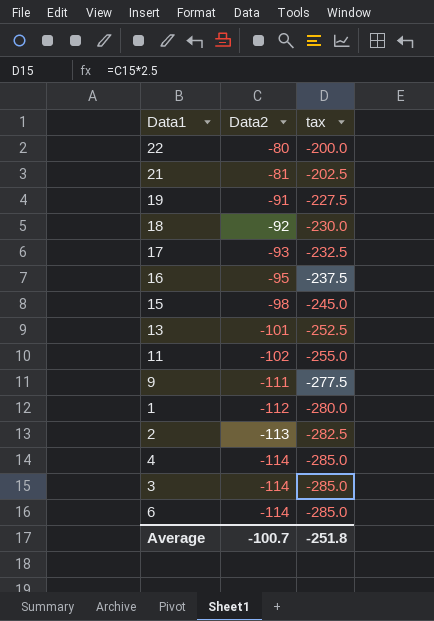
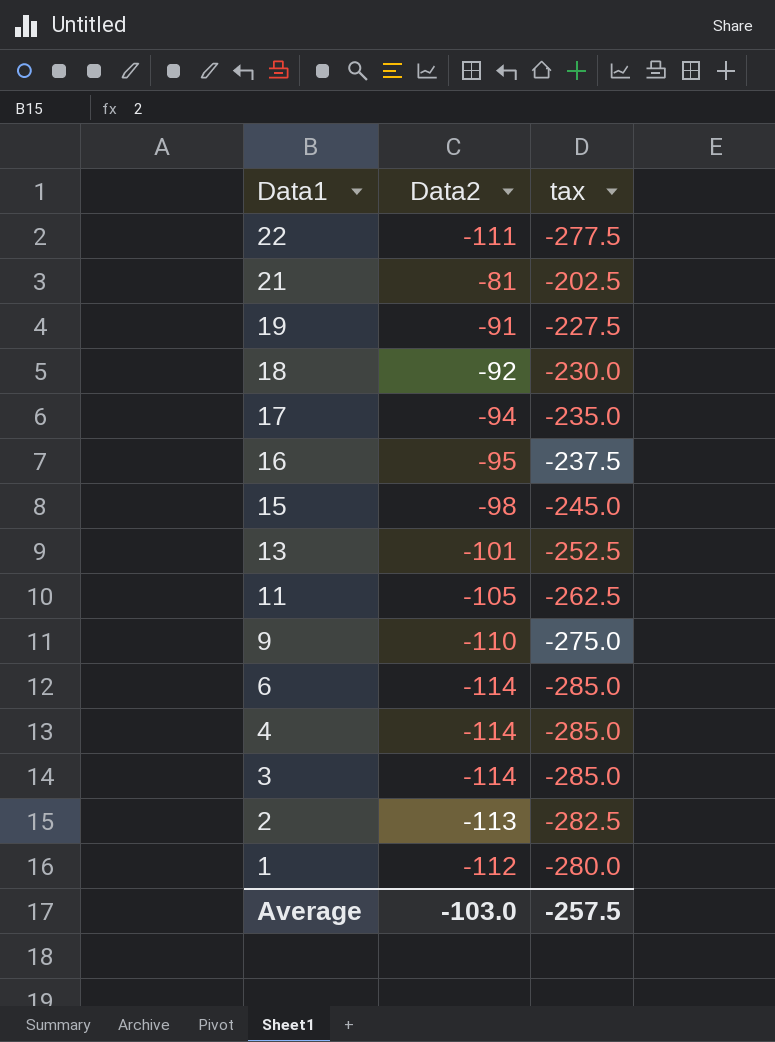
row order: Data2 descending -> Data1 descending
22 | Data2: -80 -> -111
22 | tax: -200.0 -> -277.5
17 | Data2: -93 -> -94
17 | tax: -232.5 -> -235.0
11 | Data2: -102 -> -105
11 | tax: -255.0 -> -262.5
9 | Data2: -111 -> -110
9 | tax: -277.5 -> -275.0
Average | Data2: -100.7 -> -103.0
Average | tax: -251.8 -> -257.5

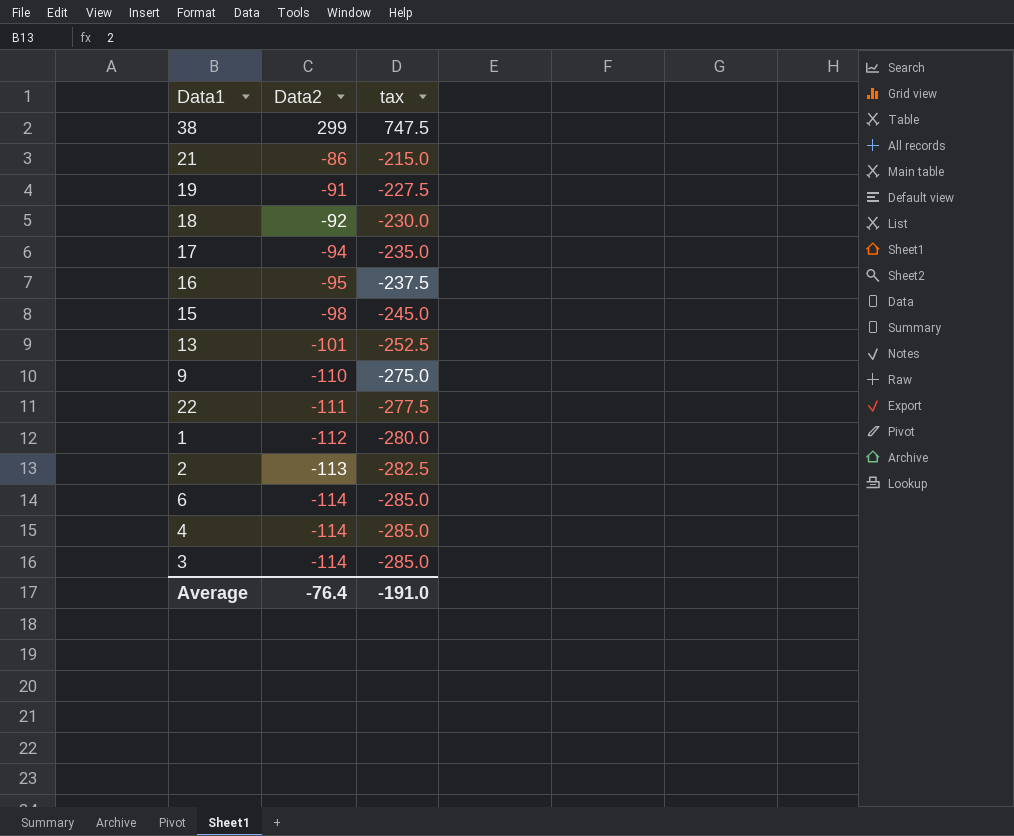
row order: Data1 descending -> Data2 descending
row 11: -105 | -262.5 -> none
row 38: none -> 299 | 747.5
21 | Data2: -81 -> -86
21 | tax: -202.5 -> -215.0
Average | Data2: -103.0 -> -76.4
Average | tax: -257.5 -> -191.0

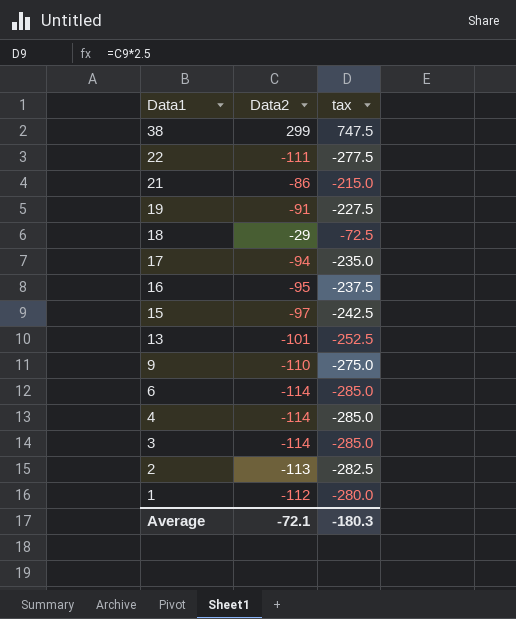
row order: Data2 descending -> Data1 descending
18 | Data2: -92 -> -29
18 | tax: -230.0 -> -72.5
15 | Data2: -98 -> -97
15 | tax: -245.0 -> -242.5
Average | Data2: -76.4 -> -72.1
Average | tax: -191.0 -> -180.3

